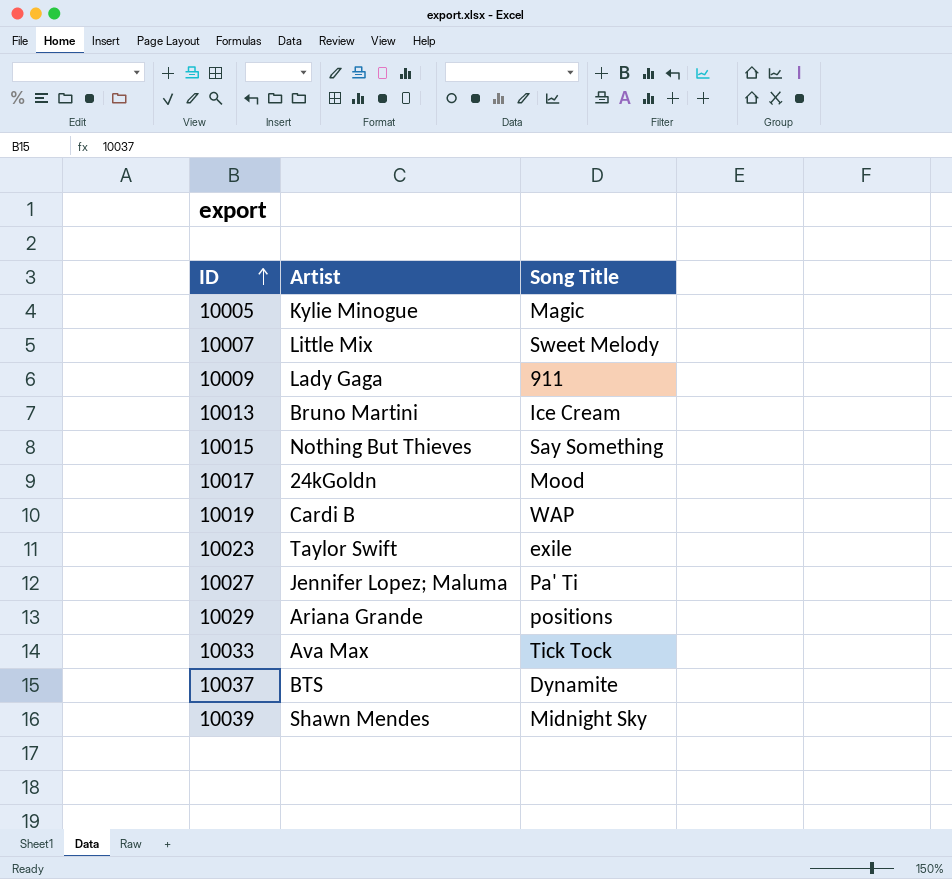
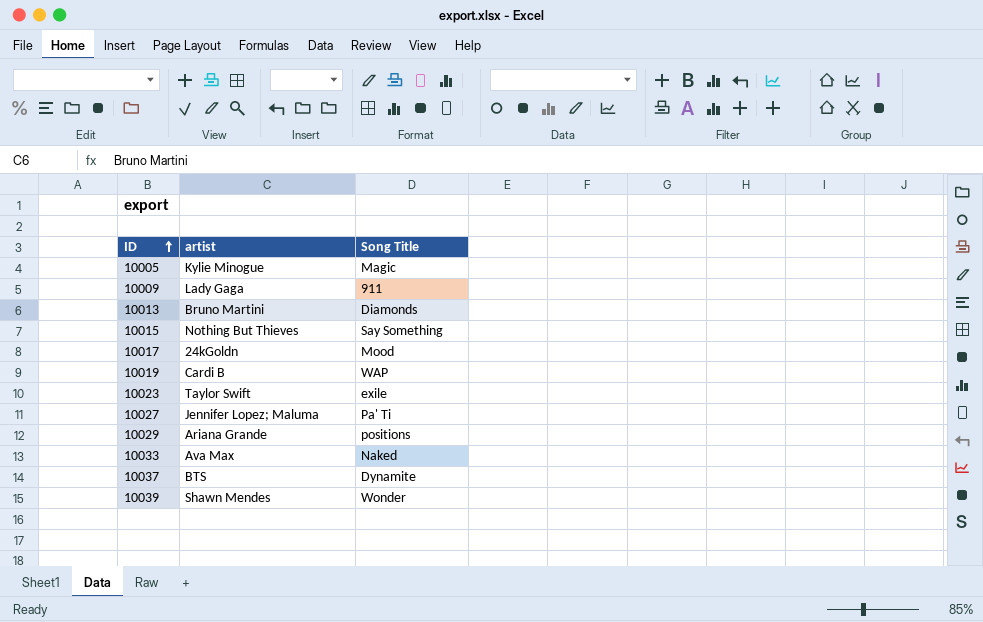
column name: Artist -> artist
row 10007: Little Mix | Sweet Melody -> none
10013 | Song Title: Ice Cream -> Diamonds
10033 | Song Title: Tick Tock -> Naked
10039 | Song Title: Midnight Sky -> Wonder

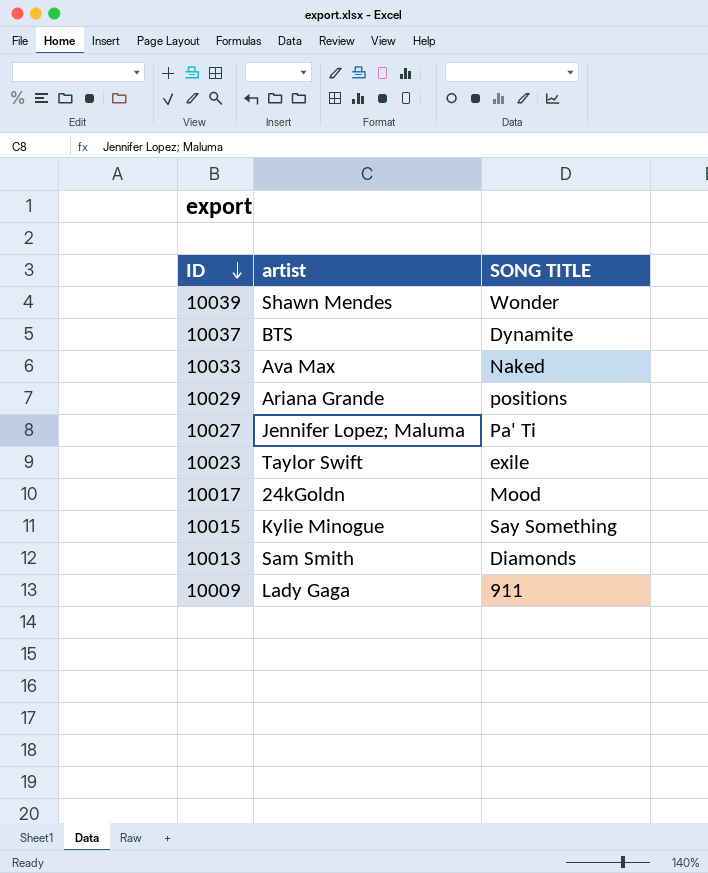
row order: ID ascending -> ID descending
column name: Song Title -> SONG TITLE
row 10005: Kylie Minogue | Magic -> none
row 10019: Cardi B | WAP -> none
10015 | artist: Nothing But Thieves -> Kylie Minogue
10013 | artist: Bruno Martini -> Sam Smith

